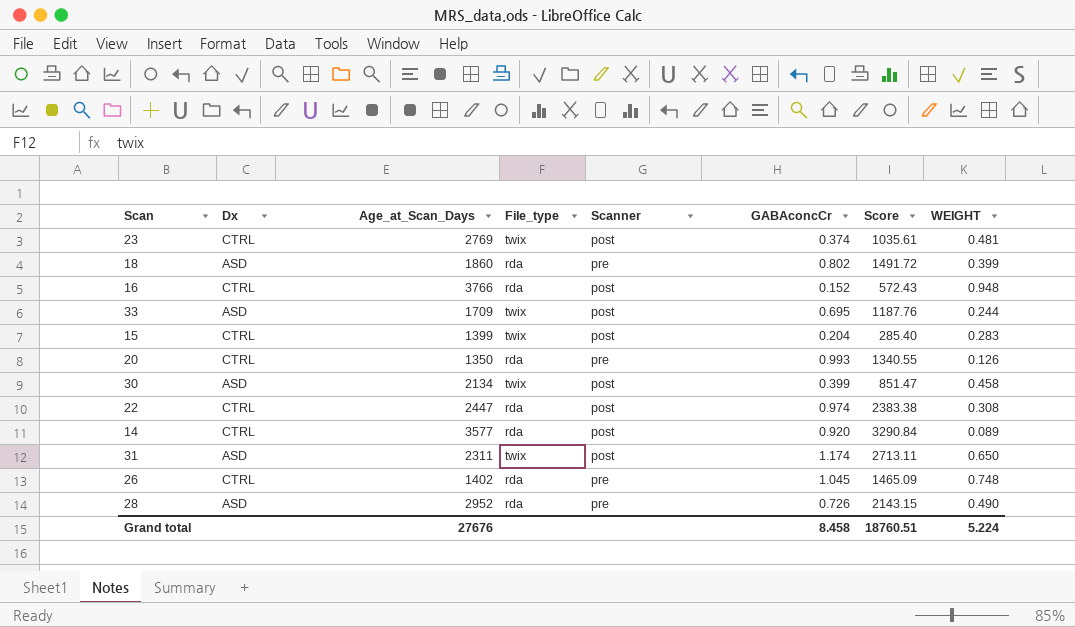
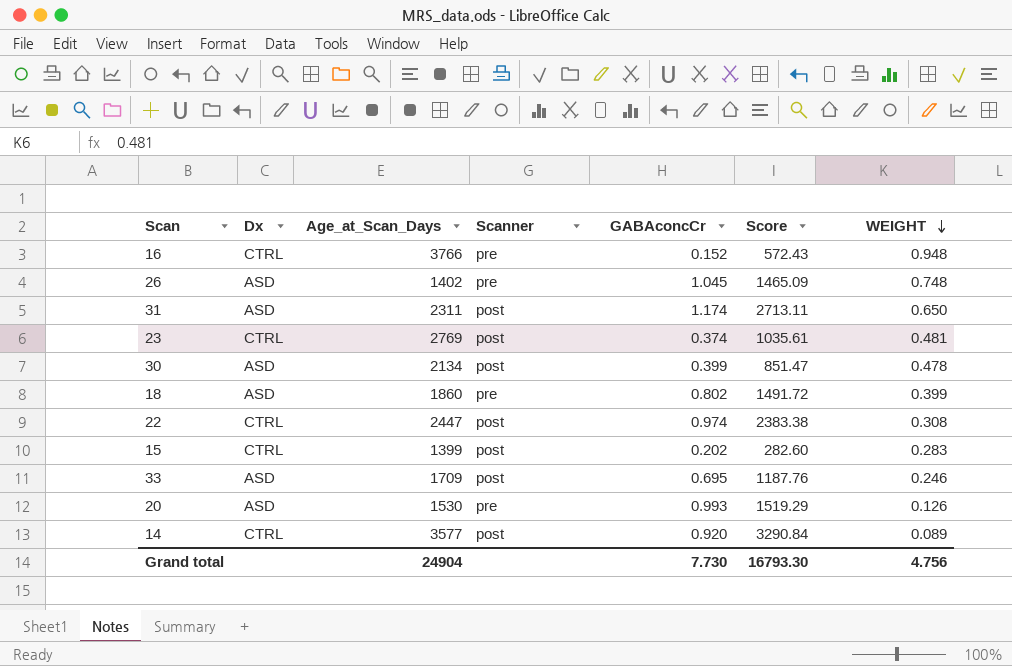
row order: none -> WEIGHT descending
column File_type | position: 4 -> none
row 28: ASD | 2952 | rda | pre | 0.726 | 2143.15 | 0.490 -> none
16 | Scanner: post -> pre
26 | Dx: CTRL -> ASD
30 | WEIGHT: 0.458 -> 0.478
15 | GABAconcCr: 0.204 -> 0.202
15 | Score: 285.40 -> 282.60
33 | WEIGHT: 0.244 -> 0.246
20 | Dx: CTRL -> ASD
20 | Age_at_Scan_Days: 1350 -> 1530
20 | Score: 1340.55 -> 1519.29
Grand total | Age_at_Scan_Days: 27676 -> 24904
Grand total | GABAconcCr: 8.458 -> 7.730
Grand total | Score: 18760.51 -> 16793.30
Grand total | WEIGHT: 5.224 -> 4.756

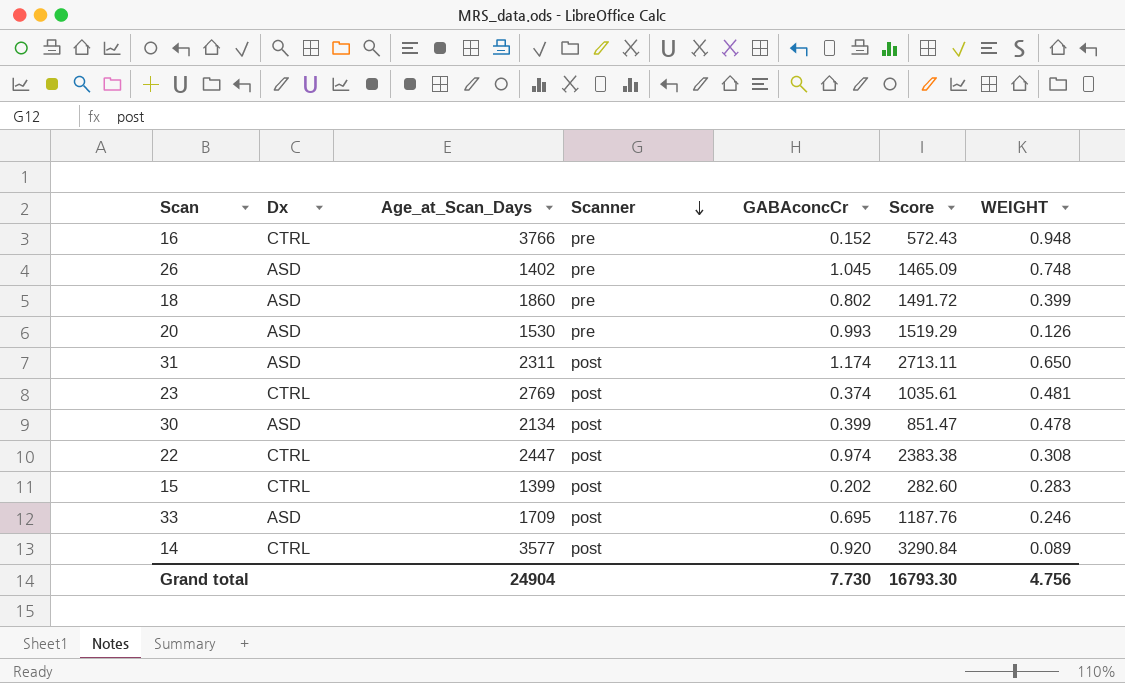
row order: WEIGHT descending -> Scanner descending

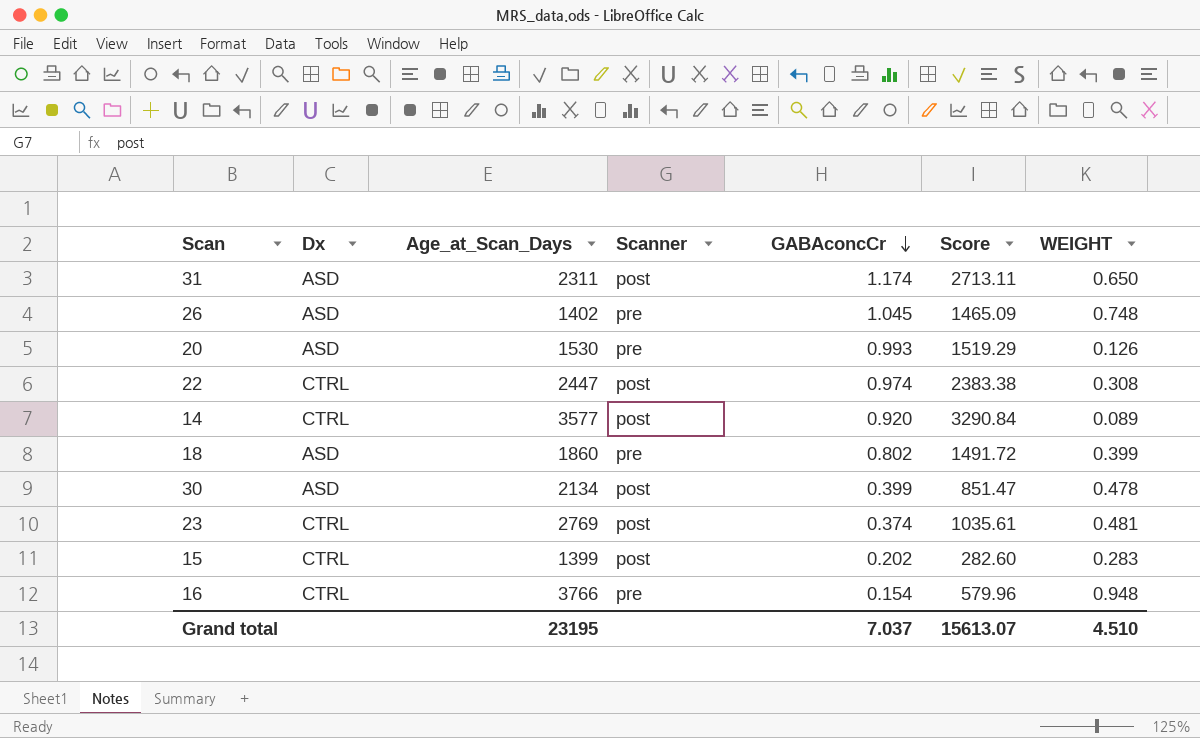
row order: Scanner descending -> GABAconcCr descending
row 33: ASD | 1709 | post | 0.695 | 1187.76 | 0.246 -> none
16 | GABAconcCr: 0.152 -> 0.154
16 | Score: 572.43 -> 579.96
Grand total | Age_at_Scan_Days: 24904 -> 23195
Grand total | GABAconcCr: 7.730 -> 7.037
Grand total | Score: 16793.30 -> 15613.07
Grand total | WEIGHT: 4.756 -> 4.510

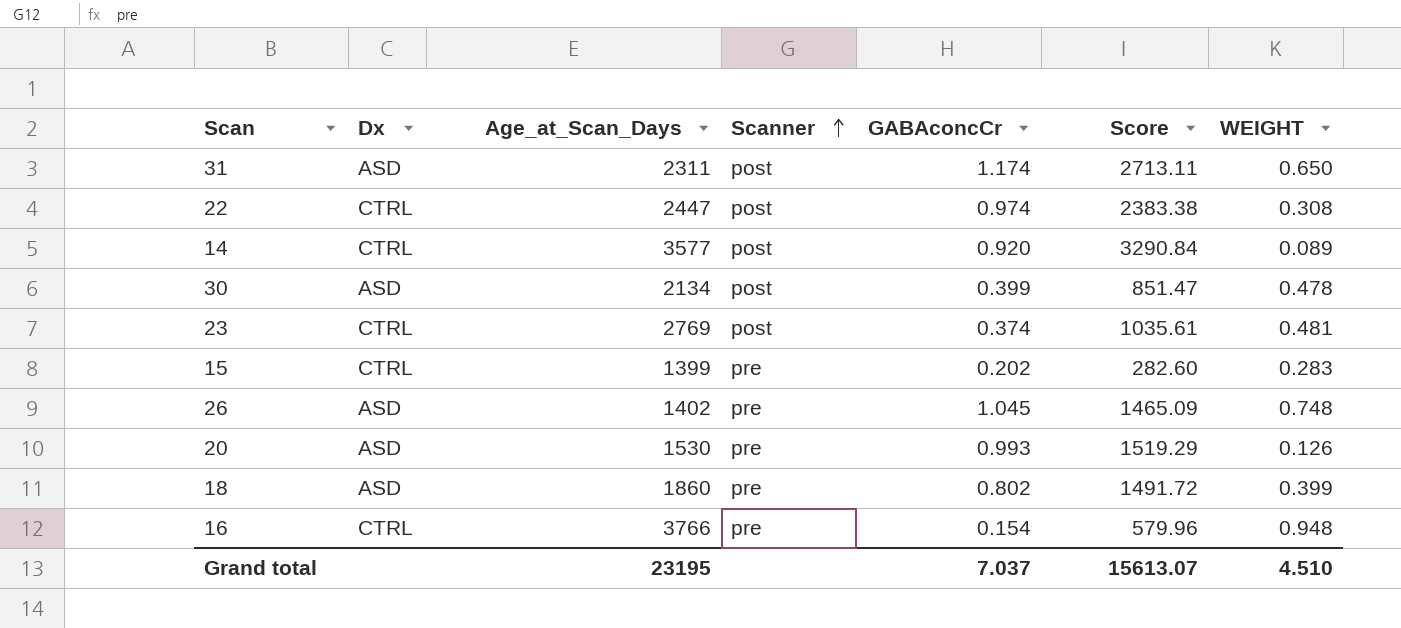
row order: GABAconcCr descending -> Scanner ascending
15 | Scanner: post -> pre

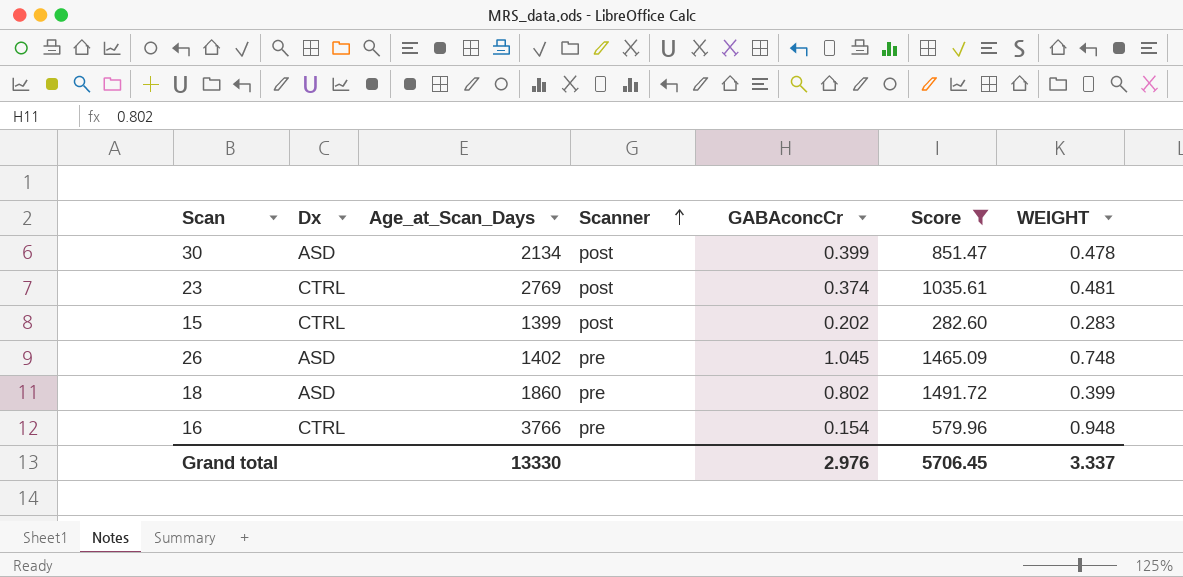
filter: none -> Score <= 1491.72
15 | Scanner: pre -> post
Grand total | Age_at_Scan_Days: 23195 -> 13330
Grand total | GABAconcCr: 7.037 -> 2.976
Grand total | Score: 15613.07 -> 5706.45
Grand total | WEIGHT: 4.510 -> 3.337

